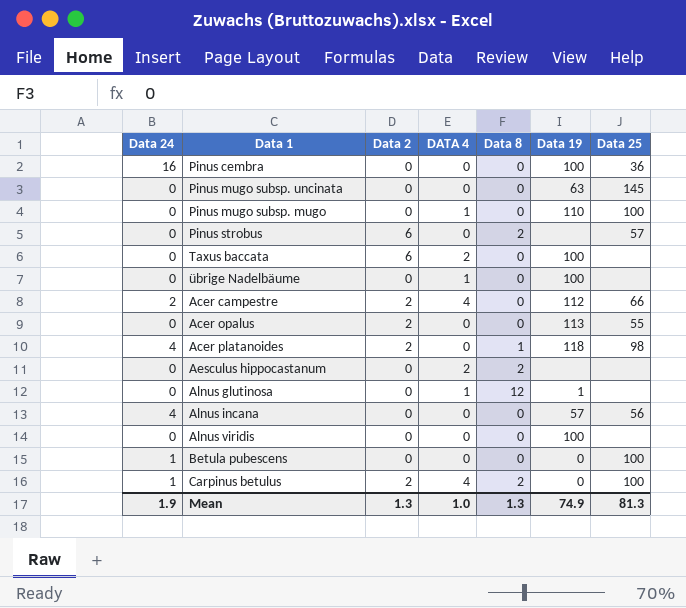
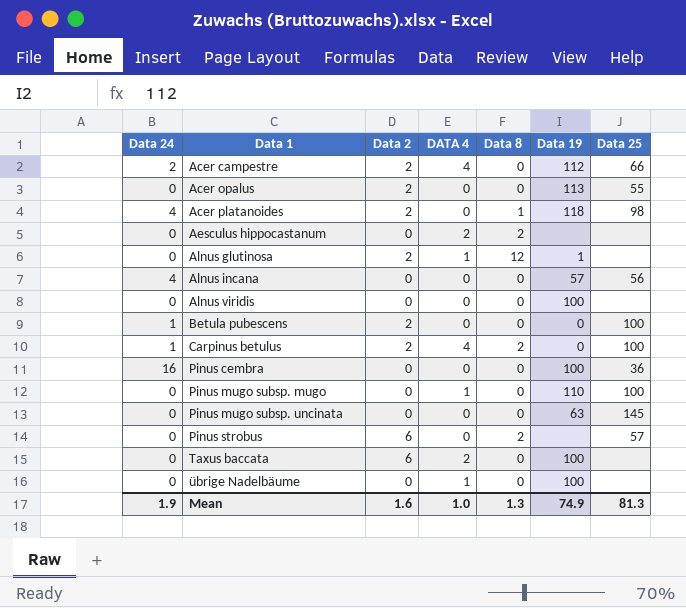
row order: none -> Data 1 ascending
Alnus glutinosa | Data 2: 0 -> 2
Betula pubescens | Data 2: 0 -> 2
Mean | Data 2: 1.3 -> 1.6

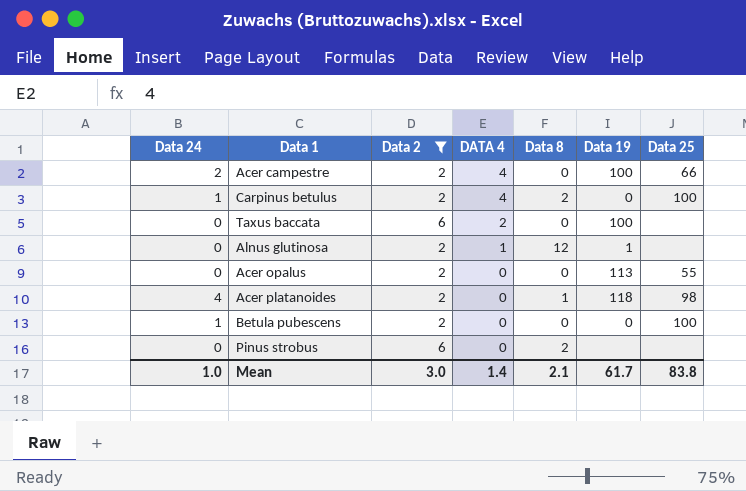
filter: none -> Data 2 != 0
row order: Data 1 ascending -> DATA 4 descending
Acer campestre | Data 19: 112 -> 100
Pinus strobus | Data 25: 57 -> none
Mean | Data 24: 1.9 -> 1.0
Mean | Data 2: 1.6 -> 3.0
Mean | DATA 4: 1.0 -> 1.4
Mean | Data 8: 1.3 -> 2.1
Mean | Data 19: 74.9 -> 61.7
Mean | Data 25: 81.3 -> 83.8

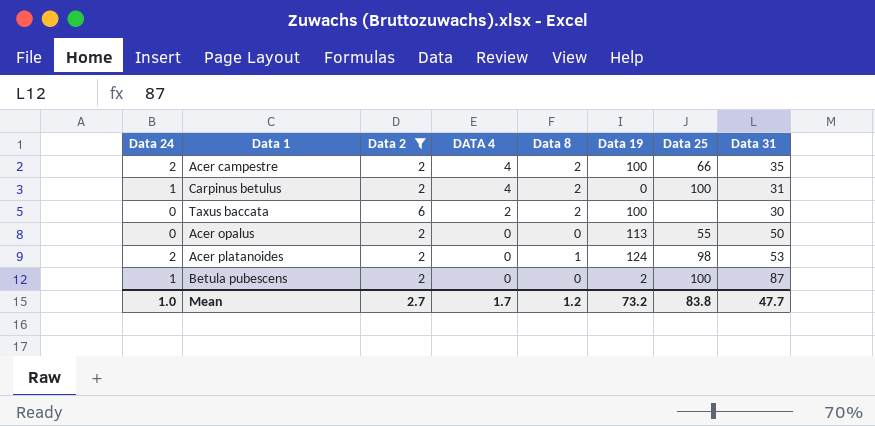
column Data 31 | position: none -> 8
row Alnus glutinosa: 0 | 2 | 1 | 12 | 1 | none -> none
row Pinus strobus: 0 | 6 | 0 | 2 | none | none -> none
Acer campestre | Data 8: 0 -> 2
Taxus baccata | Data 8: 0 -> 2
Acer platanoides | Data 24: 4 -> 2
Acer platanoides | Data 19: 118 -> 124
Betula pubescens | Data 19: 0 -> 2
Mean | Data 2: 3.0 -> 2.7
Mean | DATA 4: 1.4 -> 1.7
Mean | Data 8: 2.1 -> 1.2
Mean | Data 19: 61.7 -> 73.2

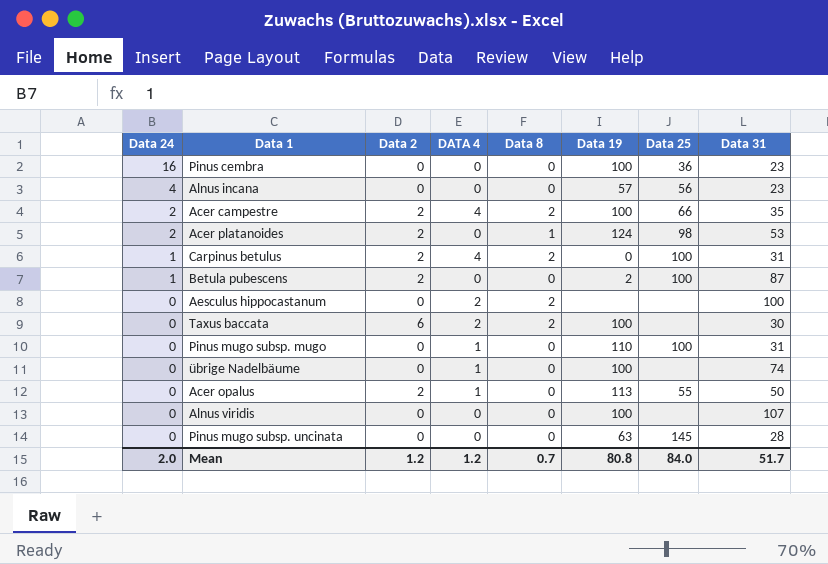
filter: Data 2 != 0 -> none
row order: DATA 4 descending -> Data 24 descending
Acer opalus | DATA 4: 0 -> 1
Mean | Data 24: 1.0 -> 2.0
Mean | Data 2: 2.7 -> 1.2
Mean | DATA 4: 1.7 -> 1.2
Mean | Data 8: 1.2 -> 0.7
Mean | Data 19: 73.2 -> 80.8
Mean | Data 25: 83.8 -> 84.0
Mean | Data 31: 47.7 -> 51.7

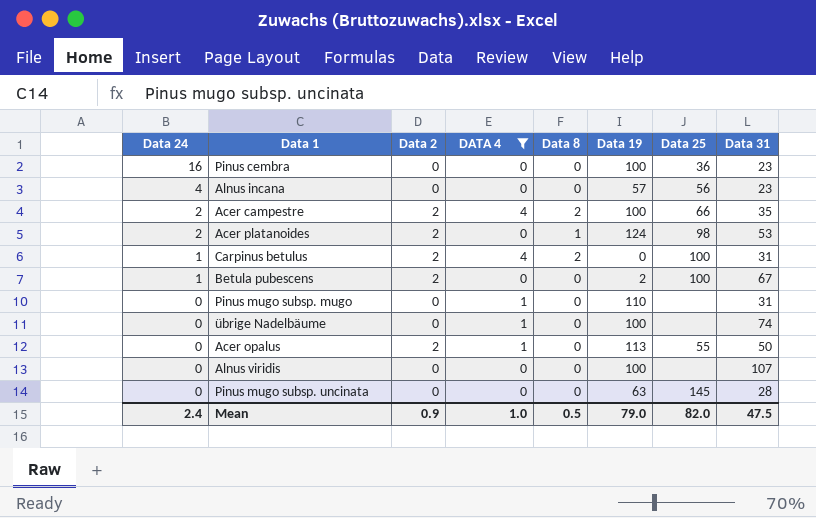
filter: none -> DATA 4 != 2
Betula pubescens | Data 31: 87 -> 67
Pinus mugo subsp. mugo | Data 25: 100 -> none
Mean | Data 24: 2.0 -> 2.4
Mean | Data 2: 1.2 -> 0.9
Mean | DATA 4: 1.2 -> 1.0
Mean | Data 8: 0.7 -> 0.5
Mean | Data 19: 80.8 -> 79.0
Mean | Data 25: 84.0 -> 82.0
Mean | Data 31: 51.7 -> 47.5

